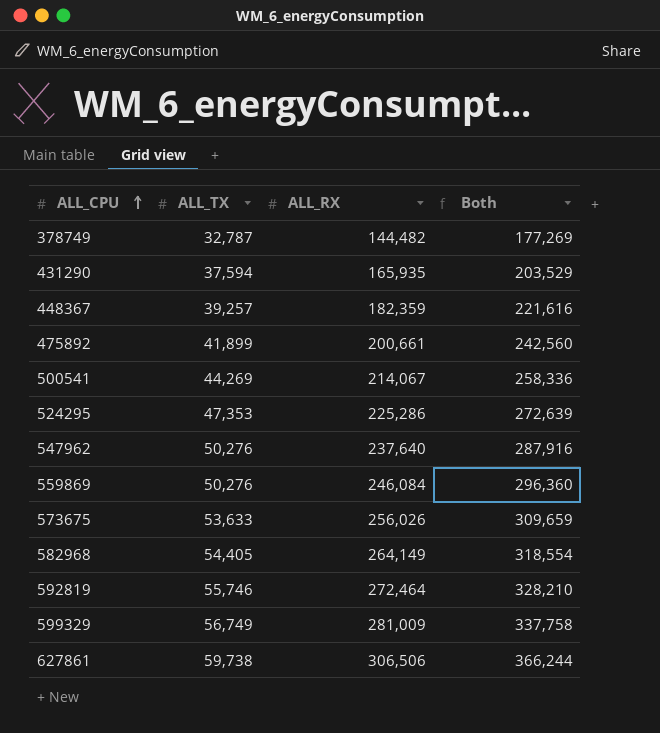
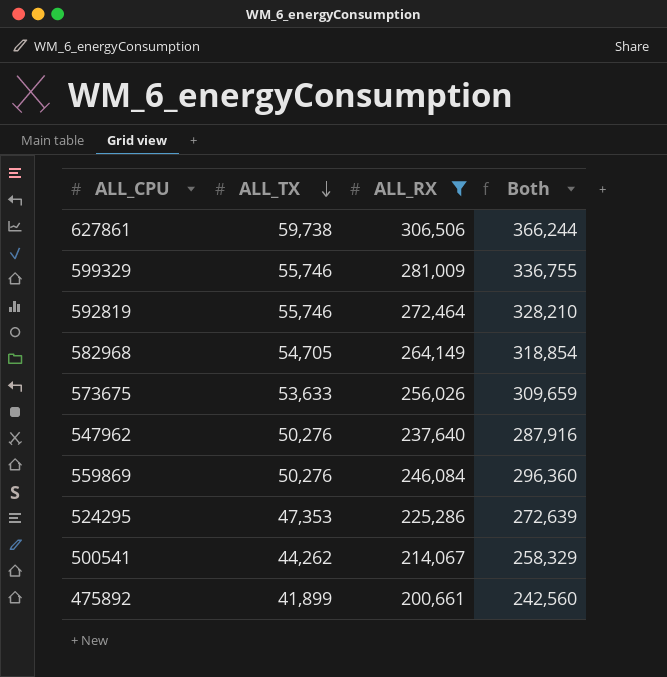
filter: none -> ALL_RX >= 200,661
row order: ALL_CPU ascending -> ALL_TX descending
599329 | ALL_TX: 56,749 -> 55,746
599329 | Both: 337,758 -> 336,755
582968 | ALL_TX: 54,405 -> 54,705
582968 | Both: 318,554 -> 318,854
500541 | ALL_TX: 44,269 -> 44,262
500541 | Both: 258,336 -> 258,329

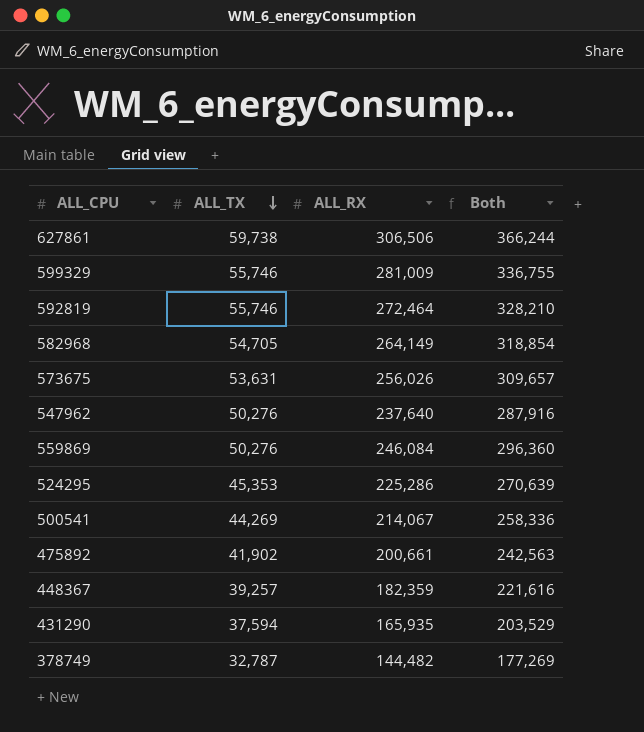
filter: ALL_RX >= 200,661 -> none
573675 | ALL_TX: 53,633 -> 53,631
573675 | Both: 309,659 -> 309,657
524295 | ALL_TX: 47,353 -> 45,353
524295 | Both: 272,639 -> 270,639
500541 | ALL_TX: 44,262 -> 44,269
500541 | Both: 258,329 -> 258,336
475892 | ALL_TX: 41,899 -> 41,902
475892 | Both: 242,560 -> 242,563

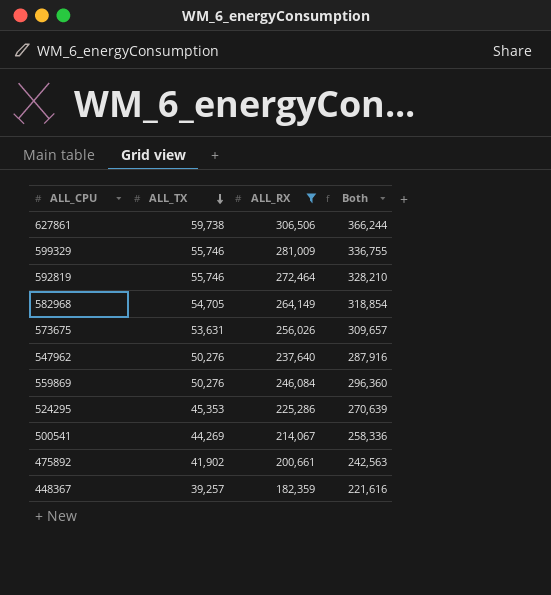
filter: none -> ALL_RX >= 182,359

